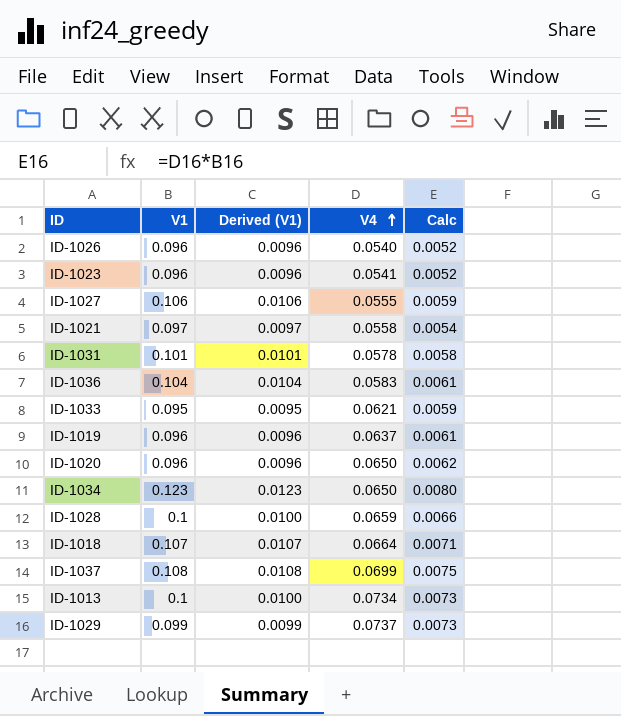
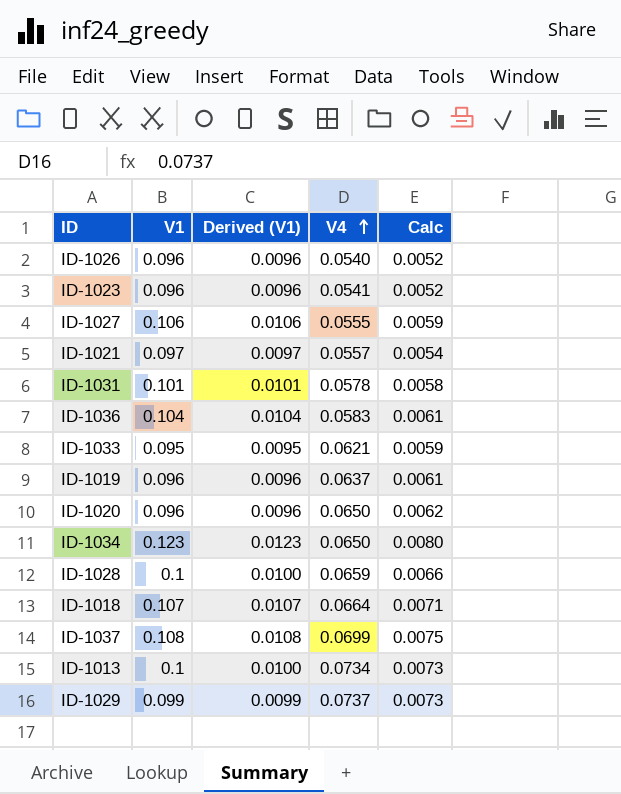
ID-1021 | V4: 0.0558 -> 0.0557

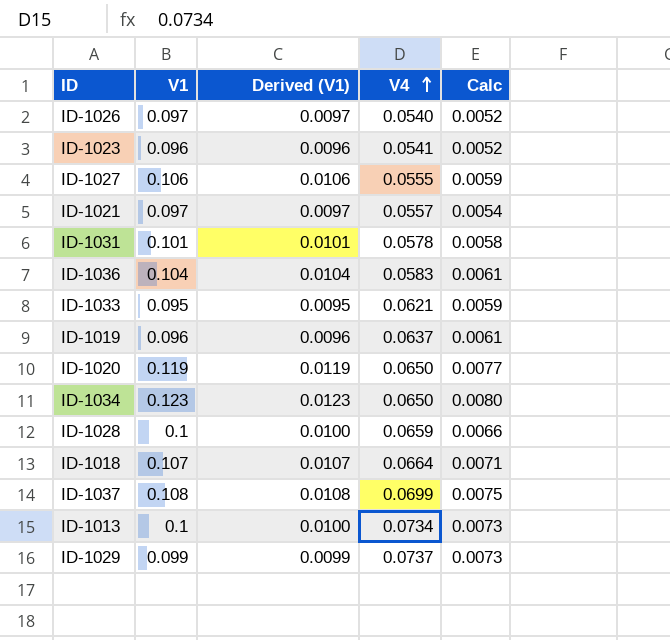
ID-1026 | V1: 0.096 -> 0.097
ID-1026 | Derived (V1): 0.0096 -> 0.0097
ID-1020 | V1: 0.096 -> 0.119
ID-1020 | Derived (V1): 0.0096 -> 0.0119
ID-1020 | Calc: 0.0062 -> 0.0077

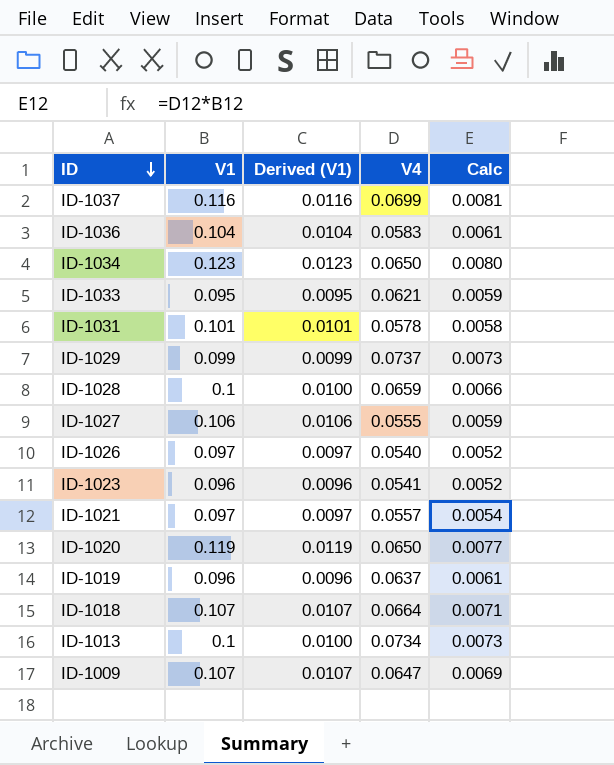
row order: V4 ascending -> ID descending
ID-1037 | V1: 0.108 -> 0.116
ID-1037 | Derived (V1): 0.0108 -> 0.0116
ID-1037 | Calc: 0.0075 -> 0.0081
row ID-1009: none -> 0.107 | 0.0107 | 0.0647 | 0.0069

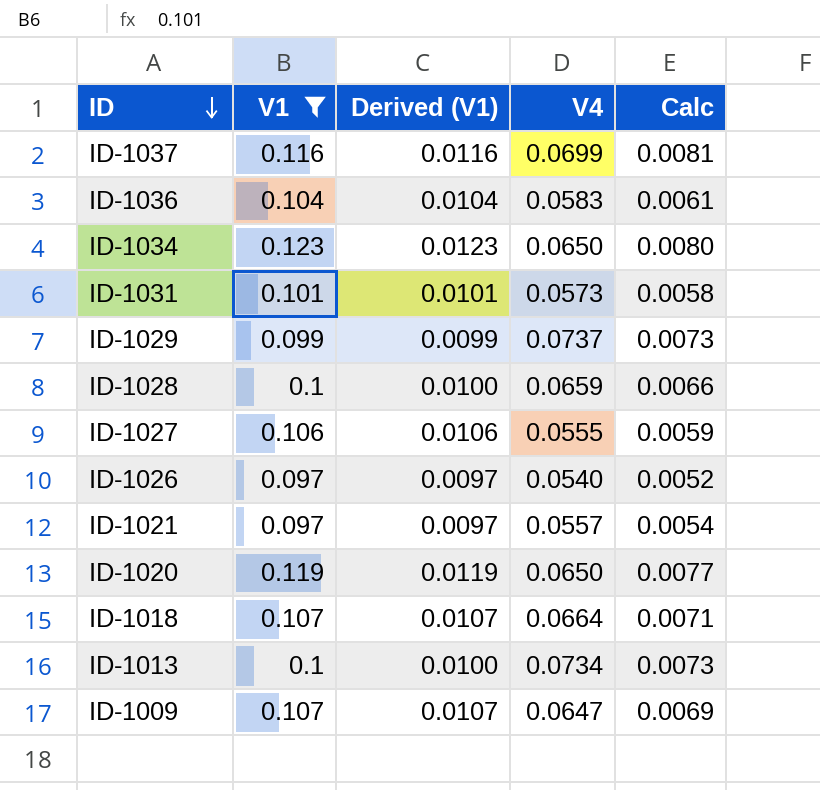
filter: none -> V1 >= 0.097
ID-1031 | V4: 0.0578 -> 0.0573

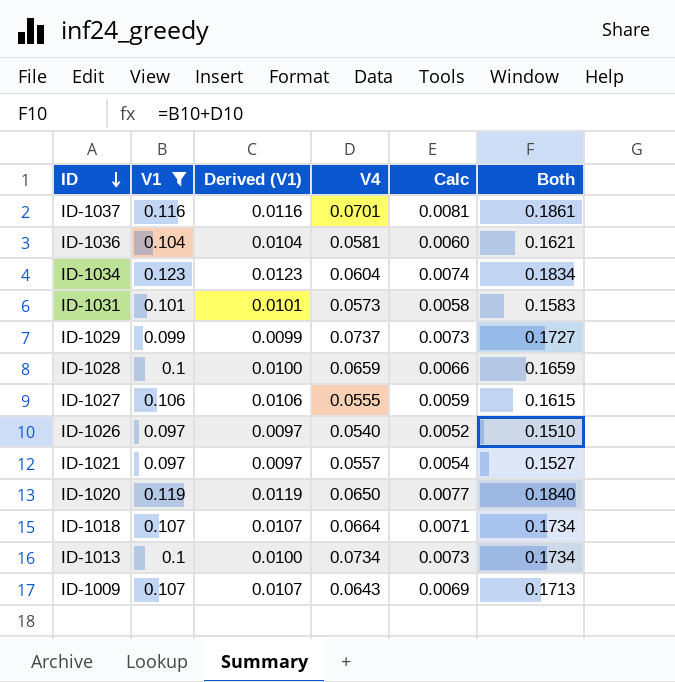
column Both | formula: none -> [V1] + [V4]
ID-1037 | V4: 0.0699 -> 0.0701
ID-1036 | V4: 0.0583 -> 0.0581
ID-1036 | Calc: 0.0061 -> 0.0060
ID-1034 | V4: 0.0650 -> 0.0604
ID-1034 | Calc: 0.0080 -> 0.0074
ID-1009 | V4: 0.0647 -> 0.0643

